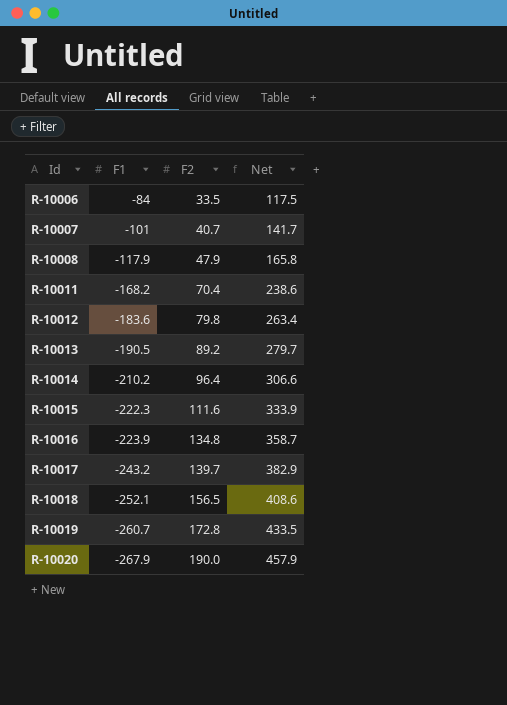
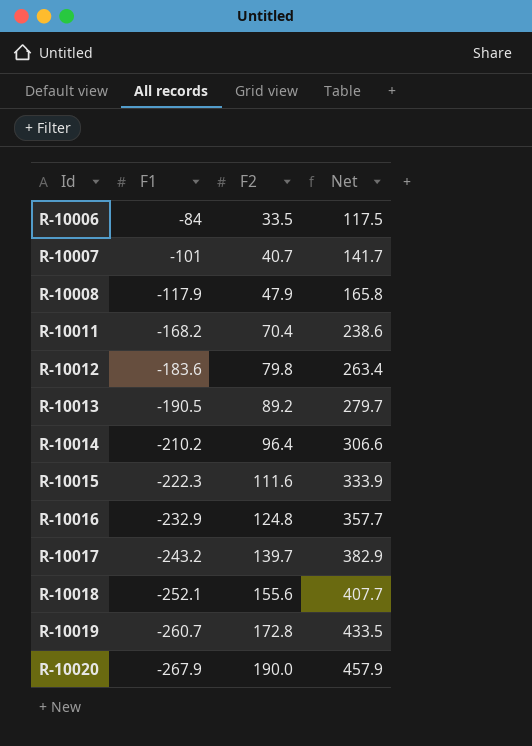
R-10016 | F1: -223.9 -> -232.9
R-10016 | F2: 134.8 -> 124.8
R-10016 | Net: 358.7 -> 357.7
R-10018 | F2: 156.5 -> 155.6
R-10018 | Net: 408.6 -> 407.7

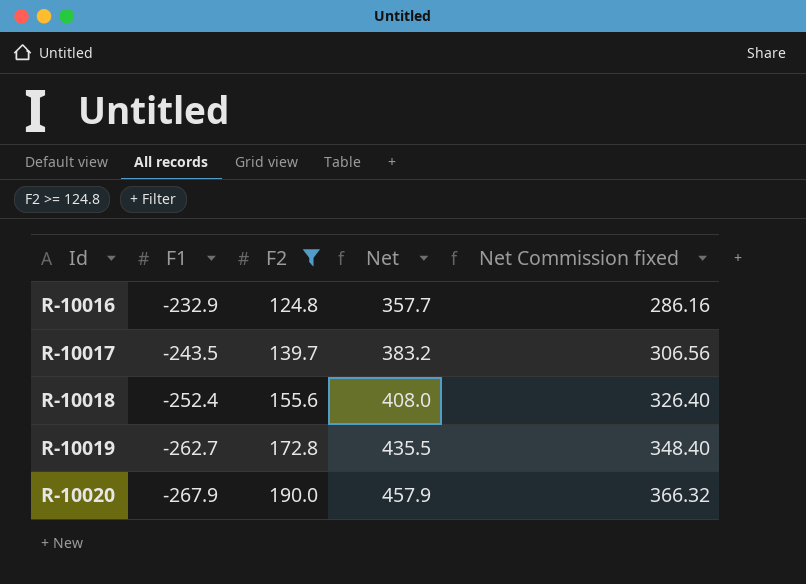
filter: none -> F2 >= 124.8
column Net Commission fixed | formula: none -> [Net] * 0.8
R-10017 | F1: -243.2 -> -243.5
R-10017 | Net: 382.9 -> 383.2
R-10018 | F1: -252.1 -> -252.4
R-10018 | Net: 407.7 -> 408.0
R-10019 | F1: -260.7 -> -262.7
R-10019 | Net: 433.5 -> 435.5

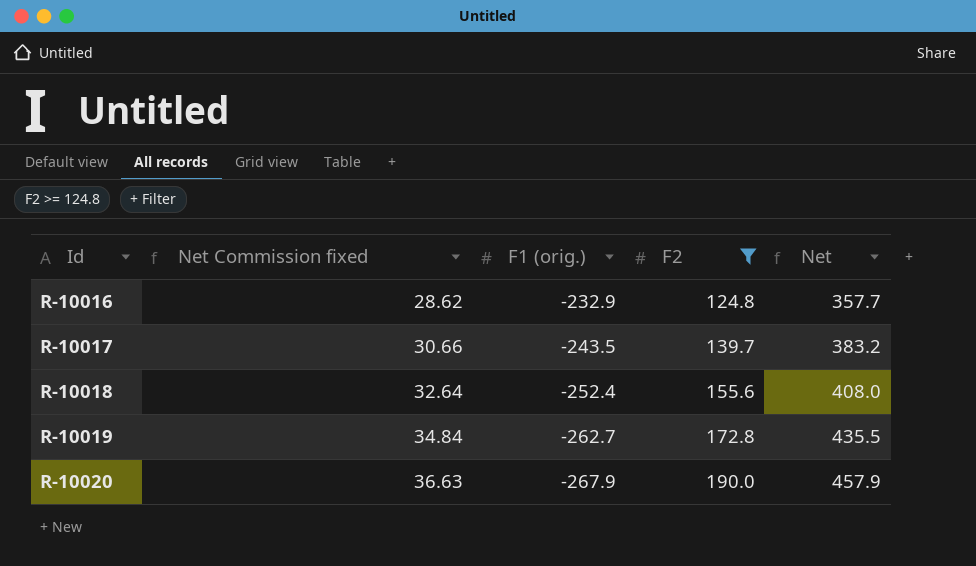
column Net Commission fixed | formula: [Net] * 0.8 -> [Net] * 0.08
column Net Commission fixed | position: 5 -> 2
column name: F1 -> F1 (orig.)

